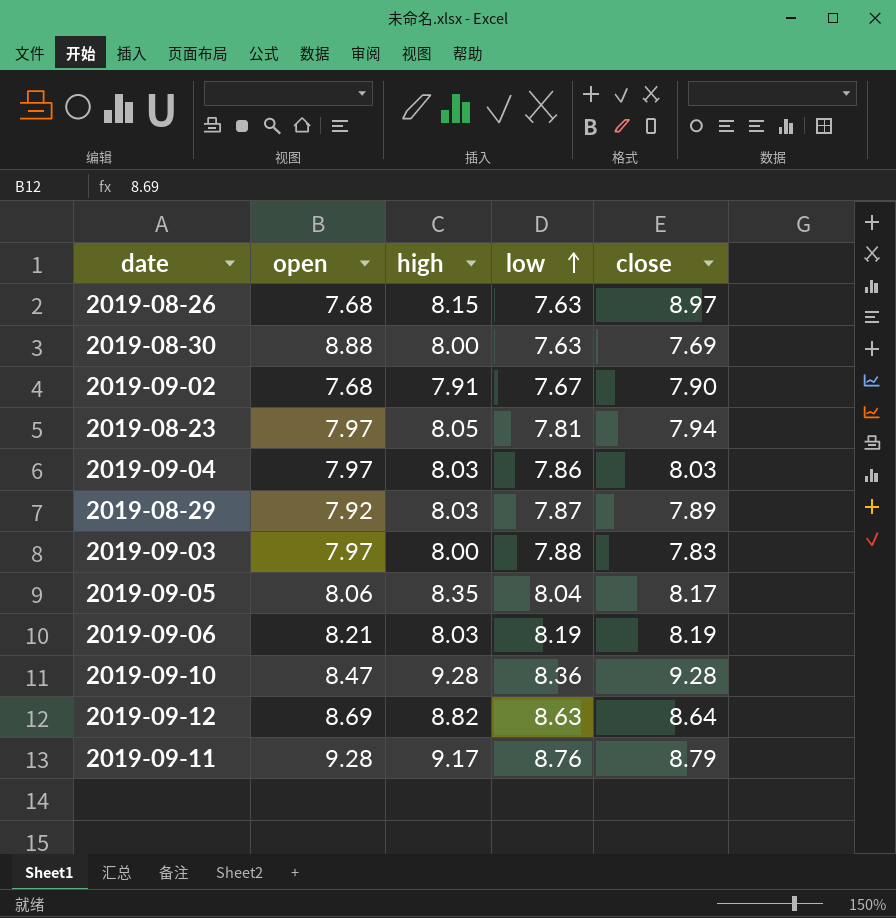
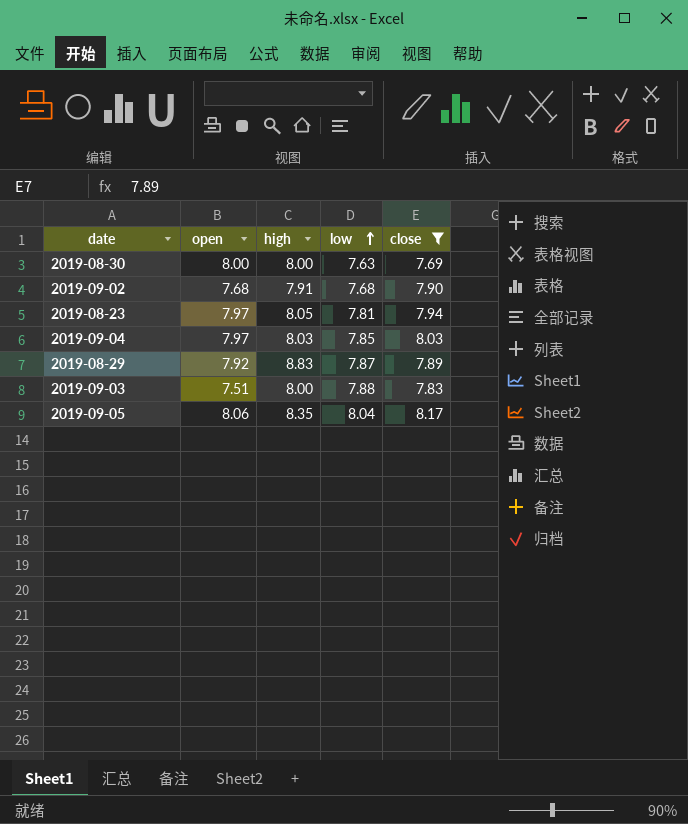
filter: none -> close <= 8.17
2019-08-30 | open: 8.88 -> 8.00
2019-09-02 | low: 7.67 -> 7.68
2019-09-04 | low: 7.86 -> 7.85
2019-08-29 | high: 8.03 -> 8.83
2019-09-03 | open: 7.97 -> 7.51

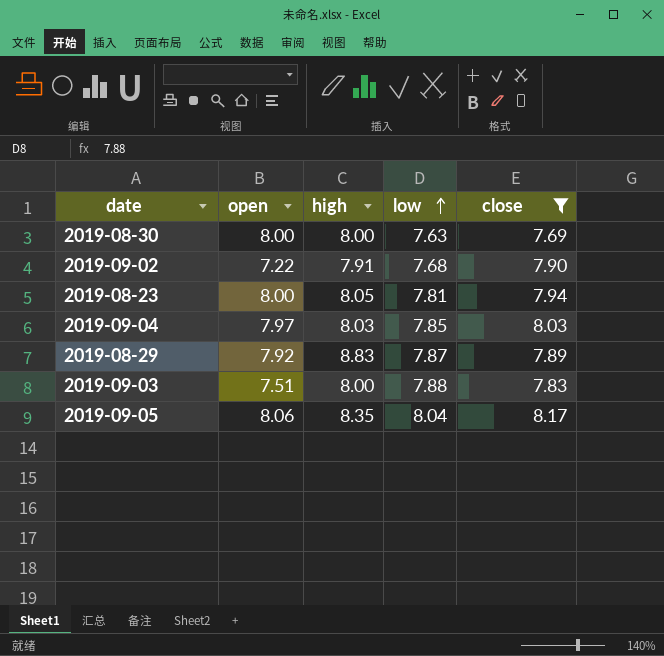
2019-09-02 | open: 7.68 -> 7.22
2019-08-23 | open: 7.97 -> 8.00

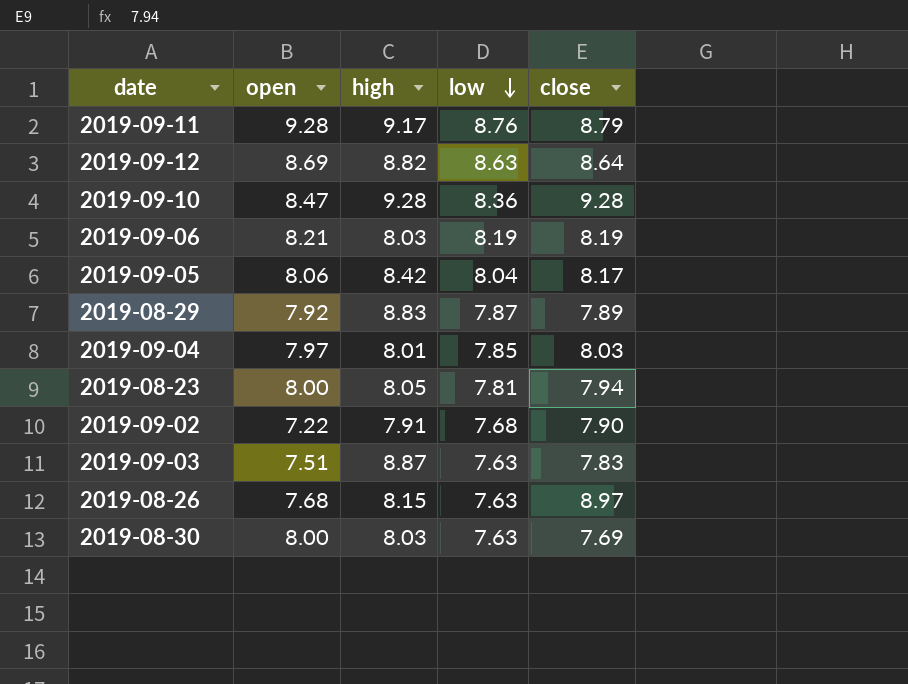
filter: close <= 8.17 -> none
row order: low ascending -> low descending
2019-09-05 | high: 8.35 -> 8.42
2019-09-04 | high: 8.03 -> 8.01
2019-09-03 | high: 8.00 -> 8.87
2019-09-03 | low: 7.88 -> 7.63
2019-08-30 | high: 8.00 -> 8.03

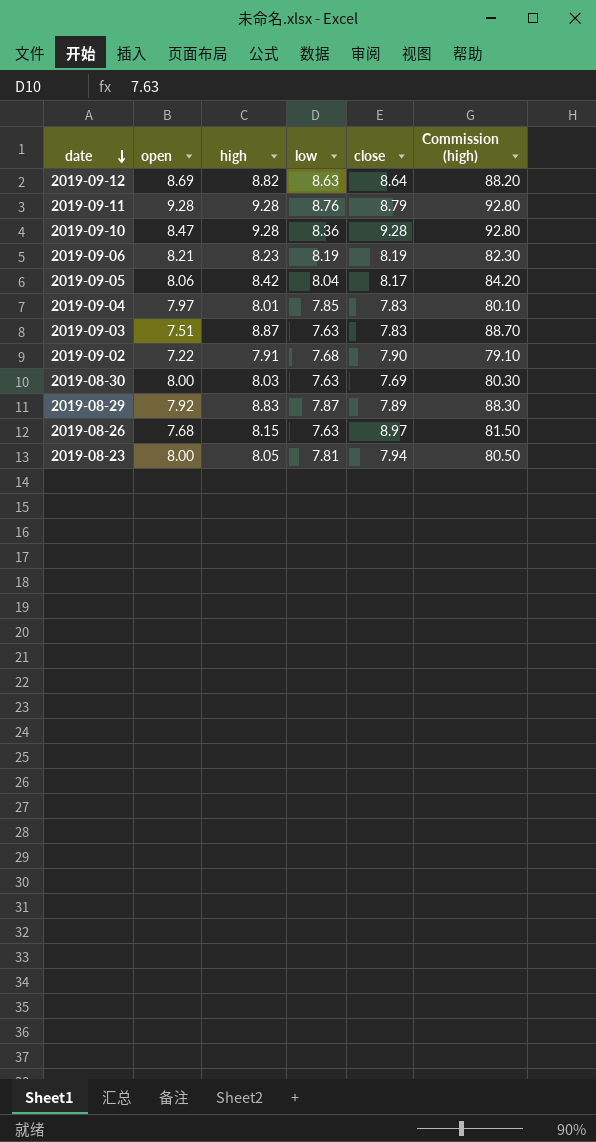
row order: low descending -> date descending
column Commission (high) | formula: none -> [high] * 10
2019-09-11 | high: 9.17 -> 9.28
2019-09-06 | high: 8.03 -> 8.23
2019-09-04 | close: 8.03 -> 7.83

